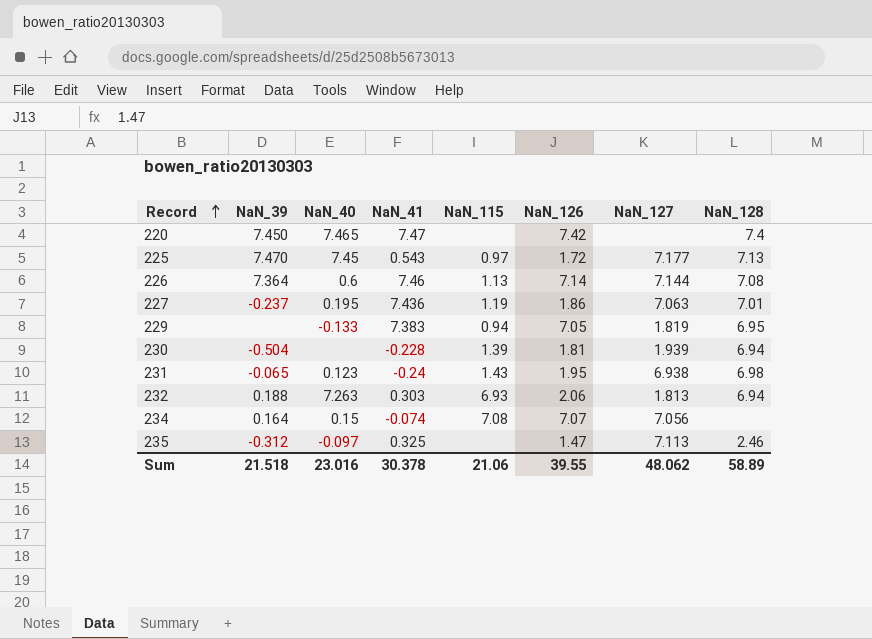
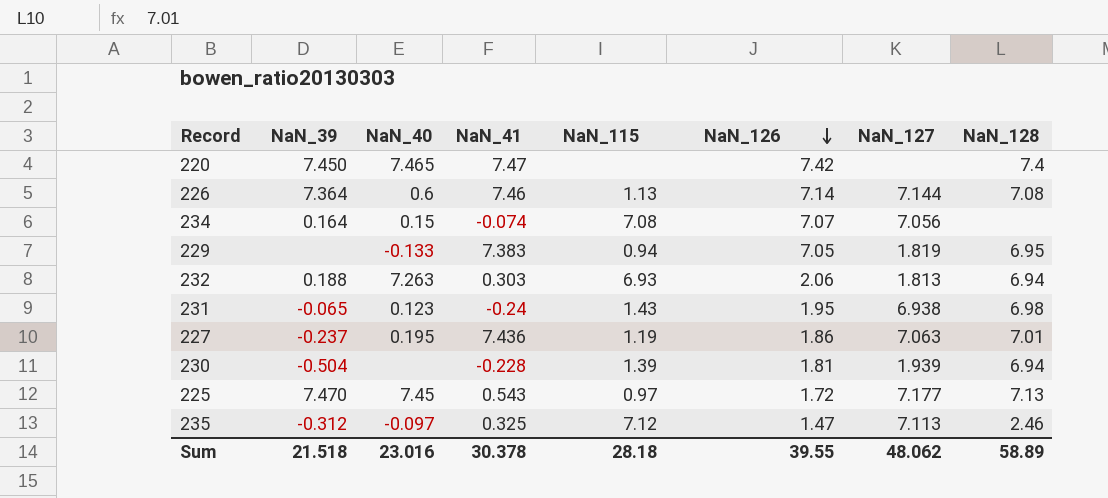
row order: Record ascending -> NaN_126 descending
235 | NaN_115: none -> 7.12
Sum | NaN_115: 21.06 -> 28.18

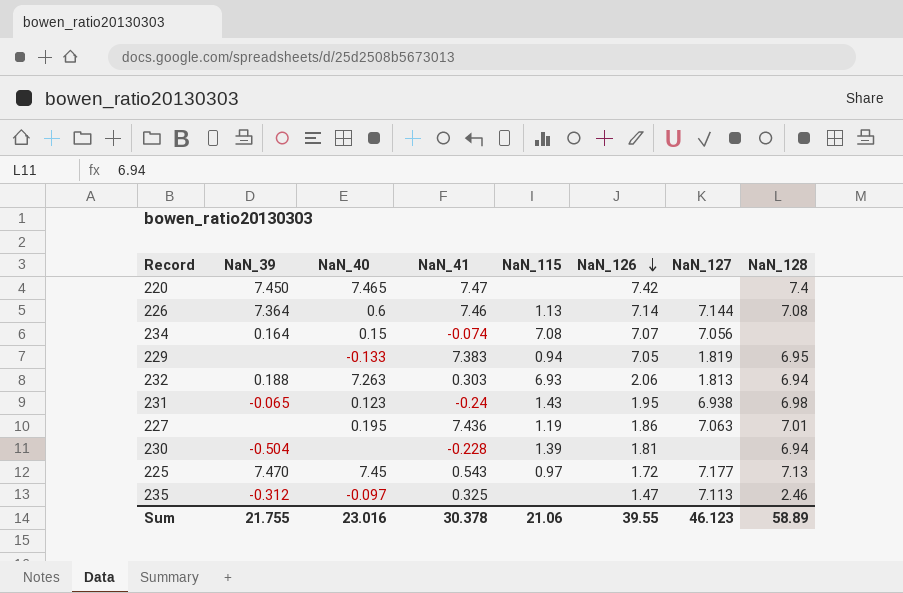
227 | NaN_39: -0.237 -> none
230 | NaN_127: 1.939 -> none
235 | NaN_115: 7.12 -> none
Sum | NaN_39: 21.518 -> 21.755
Sum | NaN_115: 28.18 -> 21.06
Sum | NaN_127: 48.062 -> 46.123

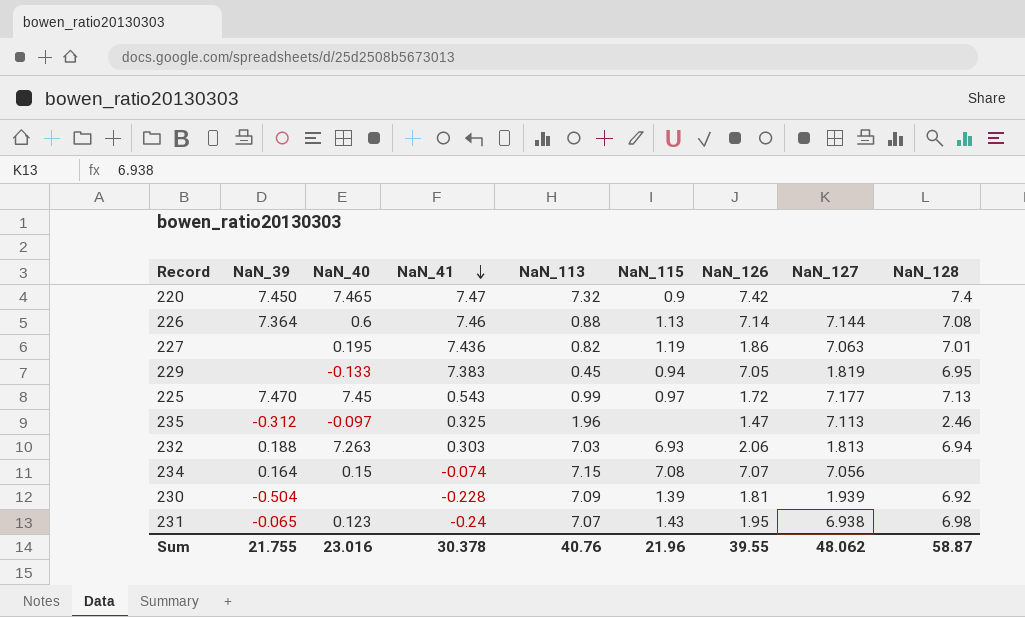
row order: NaN_126 descending -> NaN_41 descending
column NaN_113 | position: none -> 5
220 | NaN_115: none -> 0.9
230 | NaN_127: none -> 1.939
230 | NaN_128: 6.94 -> 6.92
Sum | NaN_115: 21.06 -> 21.96
Sum | NaN_127: 46.123 -> 48.062
Sum | NaN_128: 58.89 -> 58.87

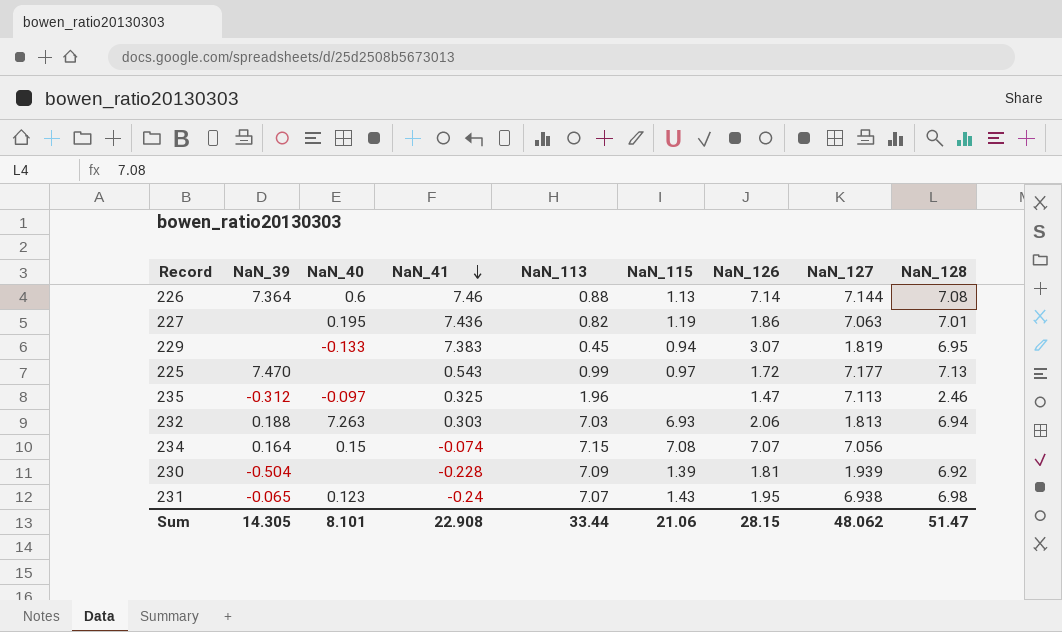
row 220: 7.450 | 7.465 | 7.47 | 7.32 | 0.9 | 7.42 | none | 7.4 -> none
229 | NaN_126: 7.05 -> 3.07
225 | NaN_40: 7.45 -> none
Sum | NaN_39: 21.755 -> 14.305
Sum | NaN_40: 23.016 -> 8.101
Sum | NaN_41: 30.378 -> 22.908
Sum | NaN_113: 40.76 -> 33.44
Sum | NaN_115: 21.96 -> 21.06
Sum | NaN_126: 39.55 -> 28.15
Sum | NaN_128: 58.87 -> 51.47

